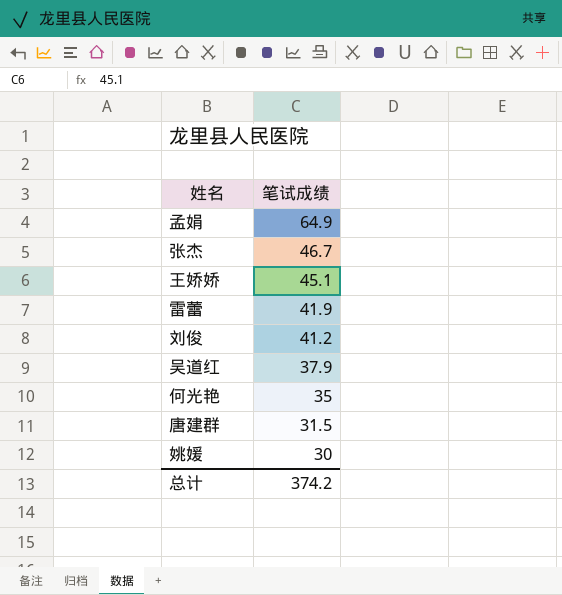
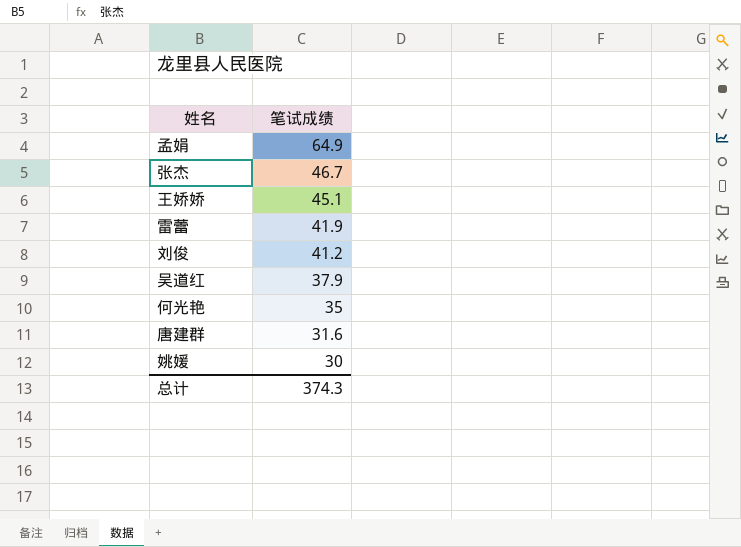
唐建群 | 笔试成绩: 31.5 -> 31.6
总计 | 笔试成绩: 374.2 -> 374.3

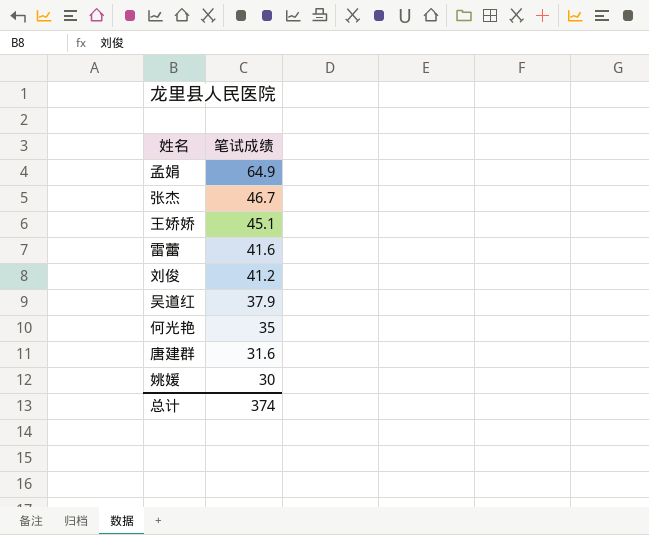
雷蕾 | 笔试成绩: 41.9 -> 41.6
总计 | 笔试成绩: 374.3 -> 374

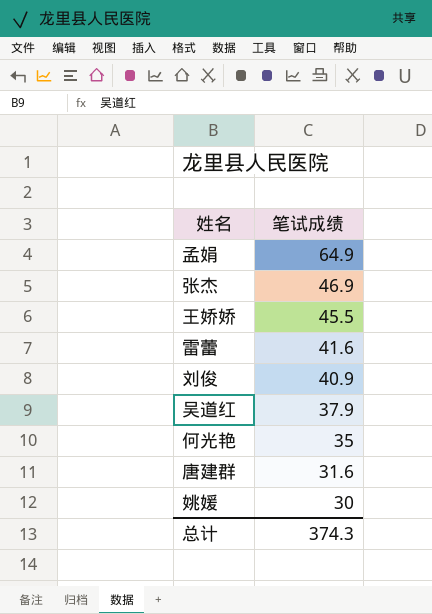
张杰 | 笔试成绩: 46.7 -> 46.9
王娇娇 | 笔试成绩: 45.1 -> 45.5
刘俊 | 笔试成绩: 41.2 -> 40.9
总计 | 笔试成绩: 374 -> 374.3

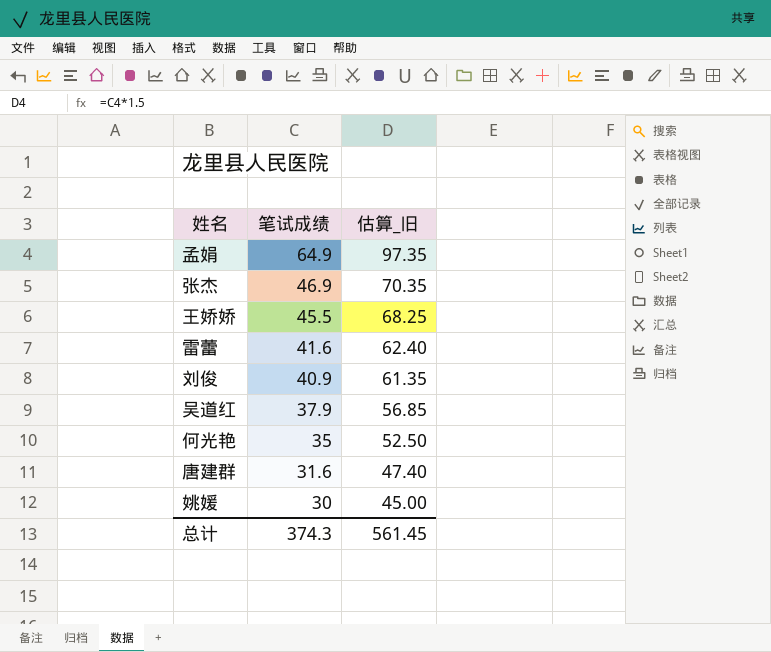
column 估算_旧 | formula: none -> [笔试成绩] * 1.5

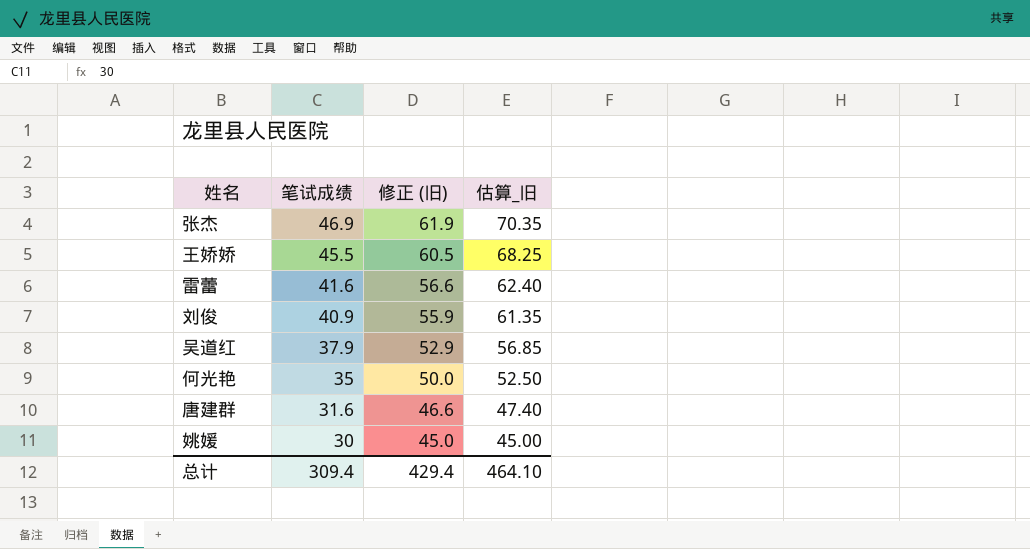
column 修正 (旧) | formula: none -> [笔试成绩] + 15
row 孟娟: 64.9 | 97.35 -> none
总计 | 笔试成绩: 374.3 -> 309.4
总计 | 估算_旧: 561.45 -> 464.10

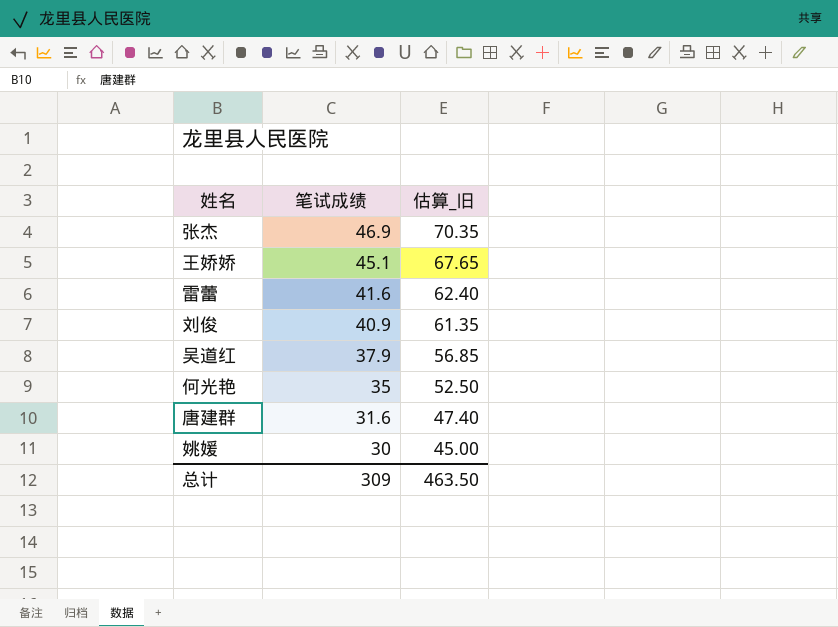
column 修正 (旧) | formula: [笔试成绩] + 15 -> none
王娇娇 | 笔试成绩: 45.5 -> 45.1
王娇娇 | 估算_旧: 68.25 -> 67.65
总计 | 笔试成绩: 309.4 -> 309
总计 | 估算_旧: 464.10 -> 463.50

